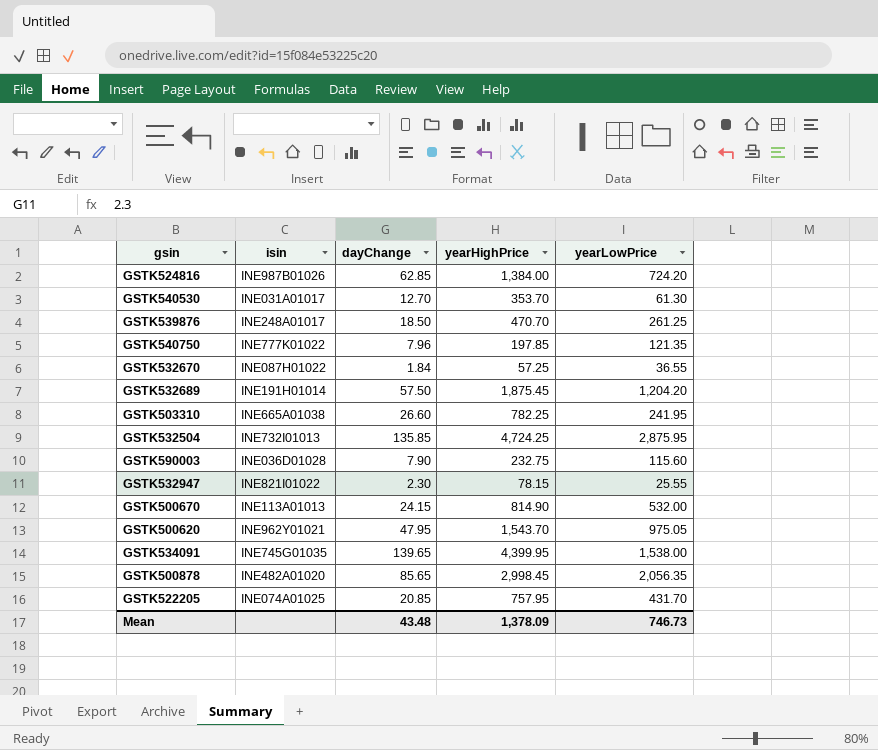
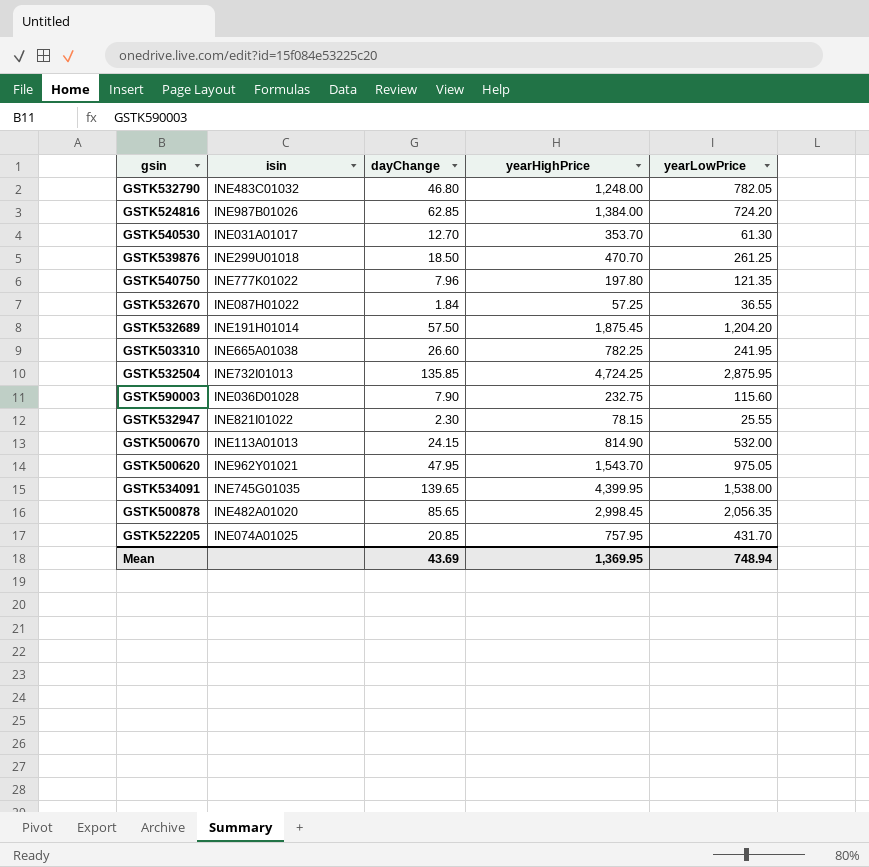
row GSTK532790: none -> INE483C01032 | 46.80 | 1,248.00 | 782.05
GSTK539876 | isin: INE248A01017 -> INE299U01018
GSTK540750 | yearHighPrice: 197.85 -> 197.80
Mean | dayChange: 43.48 -> 43.69
Mean | yearHighPrice: 1,378.09 -> 1,369.95
Mean | yearLowPrice: 746.73 -> 748.94

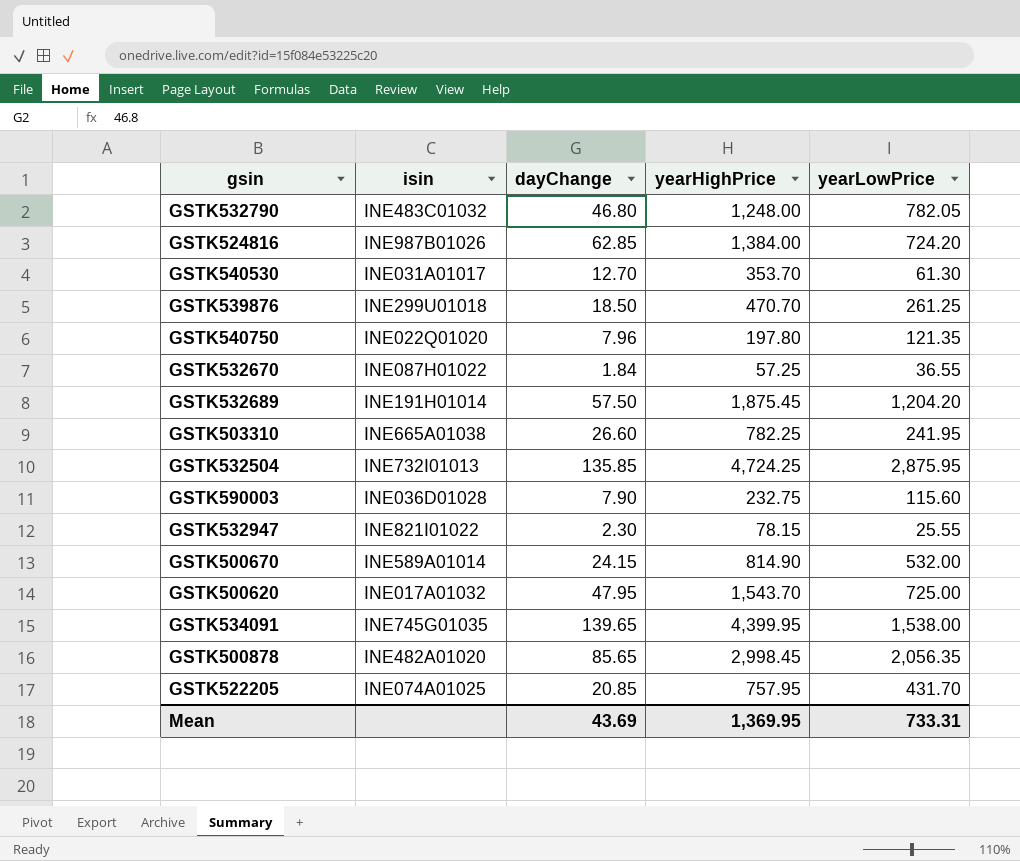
GSTK540750 | isin: INE777K01022 -> INE022Q01020
GSTK500670 | isin: INE113A01013 -> INE589A01014
GSTK500620 | isin: INE962Y01021 -> INE017A01032
GSTK500620 | yearLowPrice: 975.05 -> 725.00
Mean | yearLowPrice: 748.94 -> 733.31

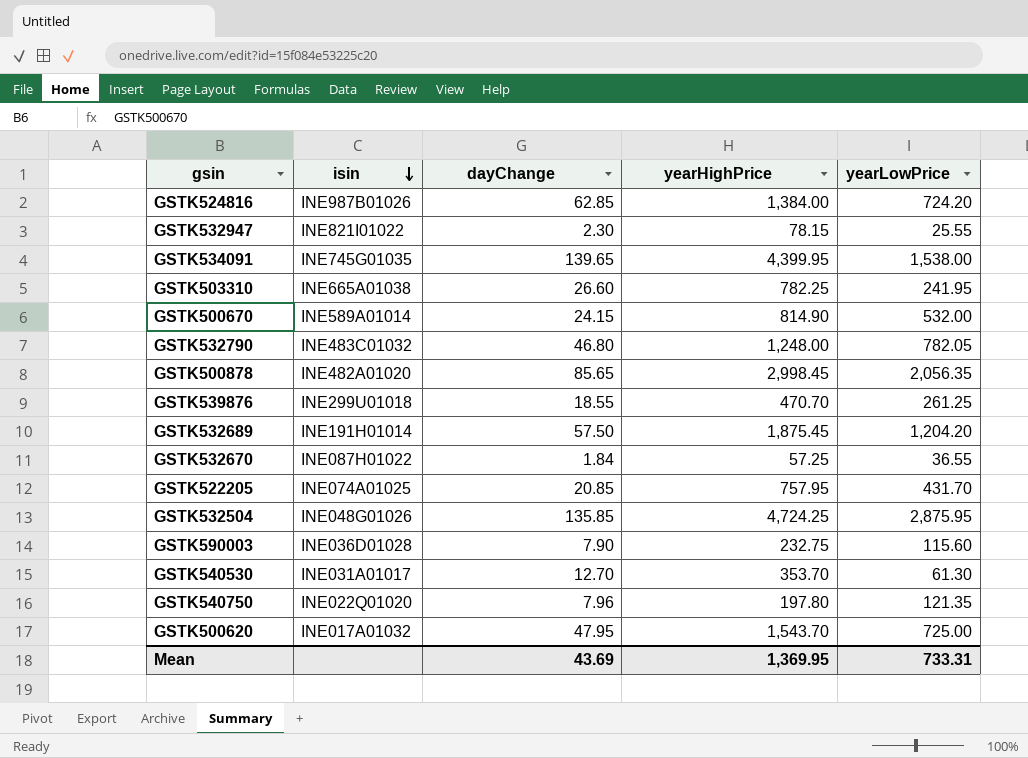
row order: none -> isin descending
GSTK539876 | dayChange: 18.50 -> 18.55
GSTK532504 | isin: INE732I01013 -> INE048G01026

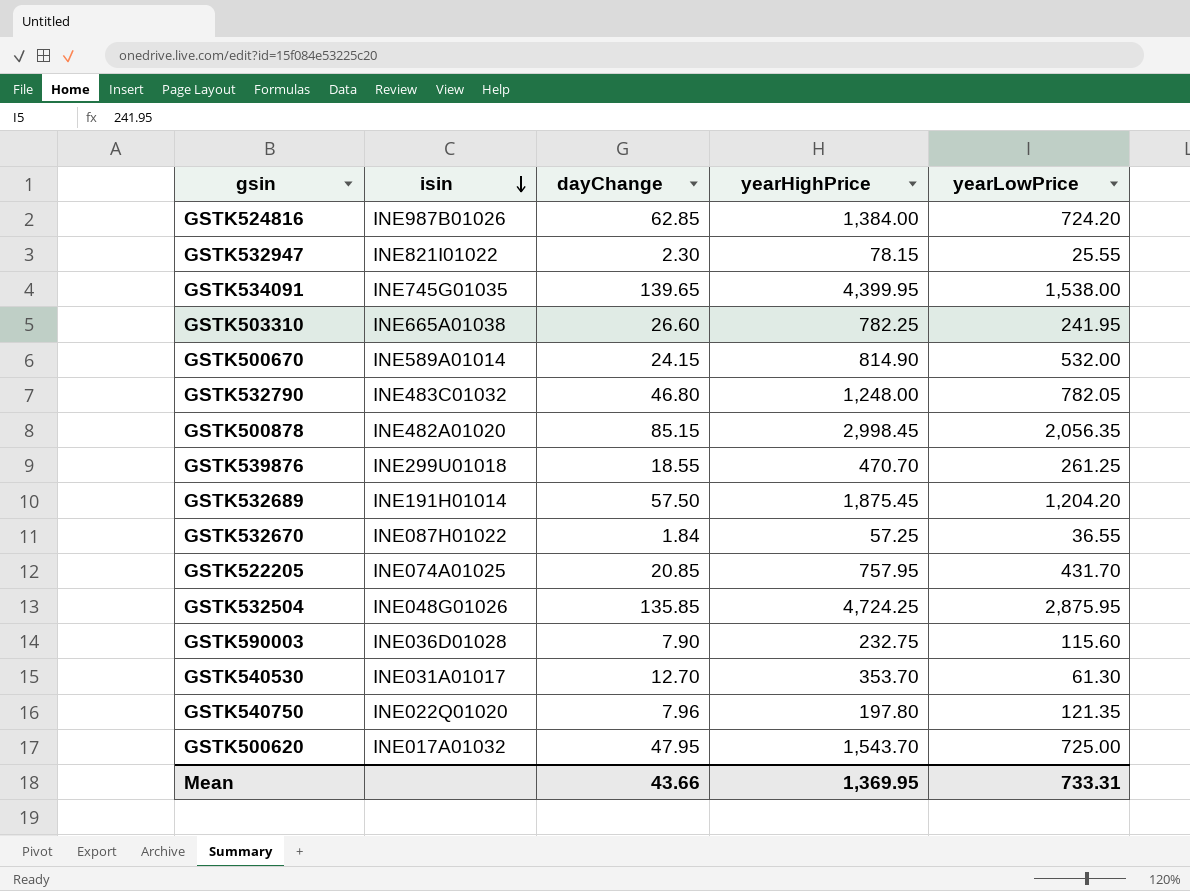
GSTK500878 | dayChange: 85.65 -> 85.15
Mean | dayChange: 43.69 -> 43.66

